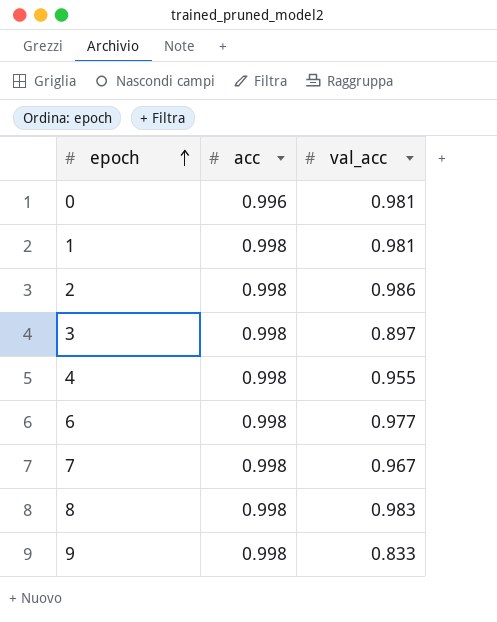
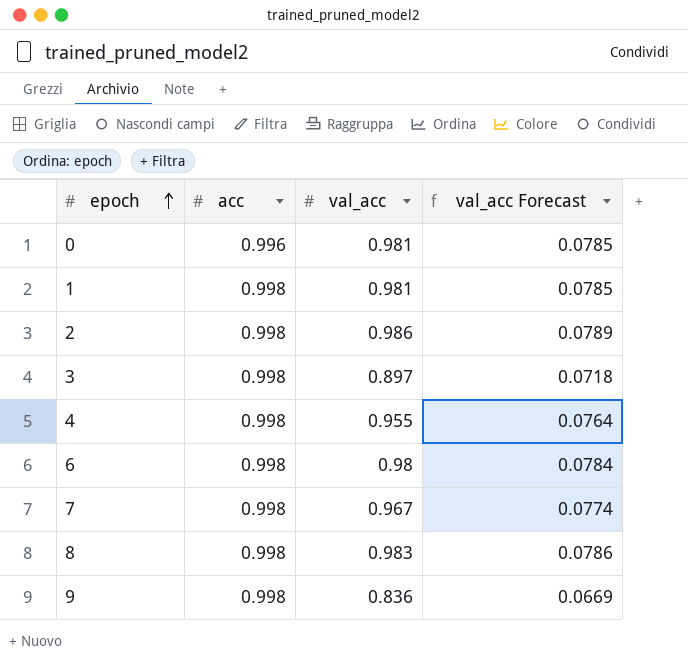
column val_acc Forecast | formula: none -> [val_acc] * 0.08
6 | val_acc: 0.977 -> 0.98
9 | val_acc: 0.833 -> 0.836

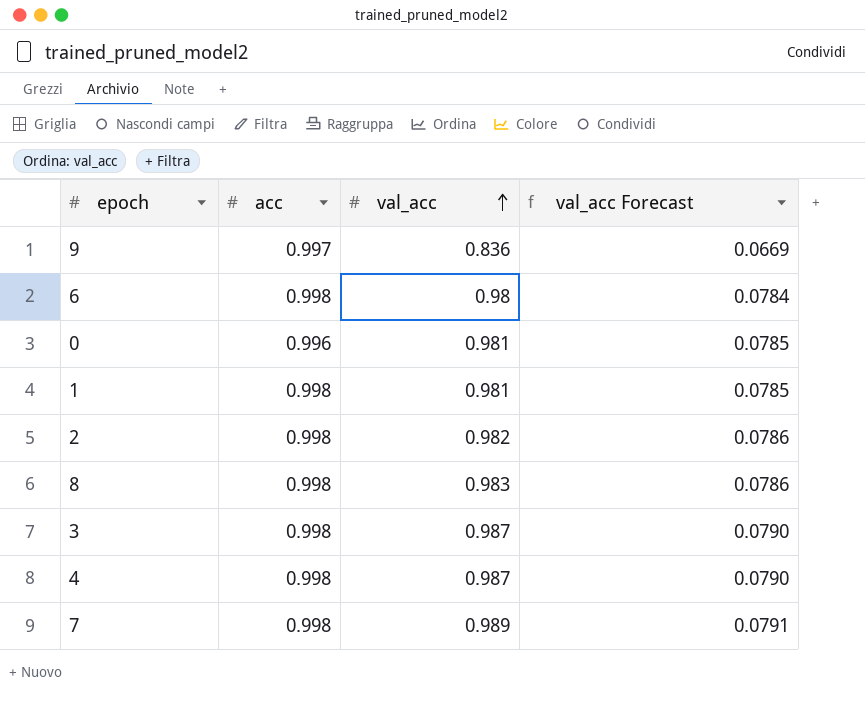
row order: epoch ascending -> val_acc ascending
9 | acc: 0.998 -> 0.997
2 | val_acc: 0.986 -> 0.982
2 | val_acc Forecast: 0.0789 -> 0.0786
3 | val_acc: 0.897 -> 0.987
3 | val_acc Forecast: 0.0718 -> 0.0790
4 | val_acc: 0.955 -> 0.987
4 | val_acc Forecast: 0.0764 -> 0.0790
7 | val_acc: 0.967 -> 0.989
7 | val_acc Forecast: 0.0774 -> 0.0791

